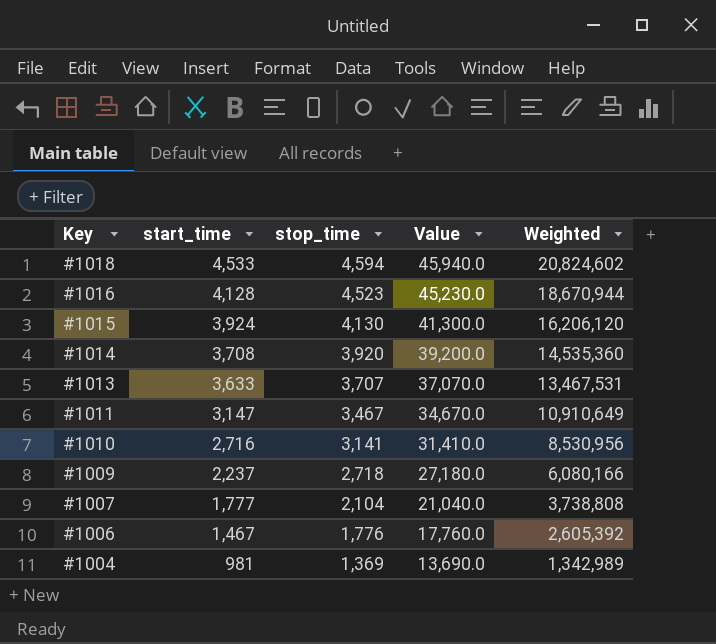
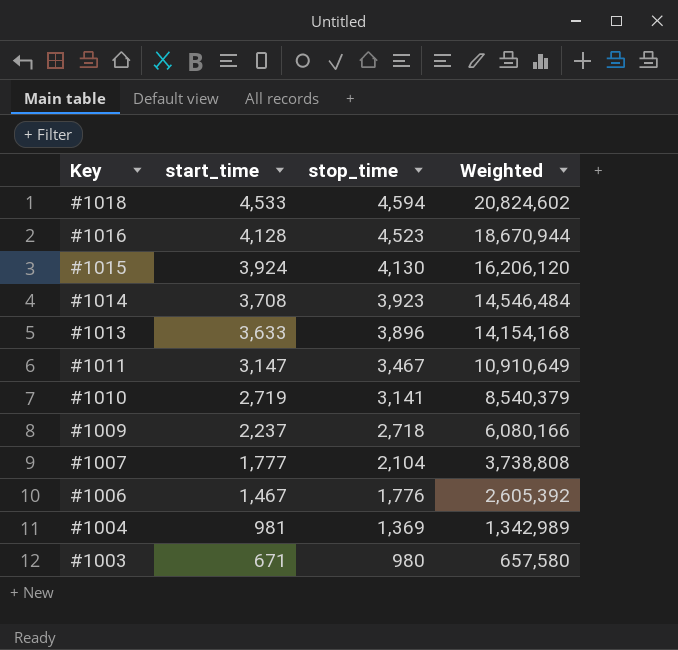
column Value | formula: [stop_time] * 10 -> none
#1014 | stop_time: 3,920 -> 3,923
#1014 | Weighted: 14,535,360 -> 14,546,484
#1013 | stop_time: 3,707 -> 3,896
#1013 | Weighted: 13,467,531 -> 14,154,168
#1010 | start_time: 2,716 -> 2,719
#1010 | Weighted: 8,530,956 -> 8,540,379
row #1003: none -> 671 | 980 | 657,580

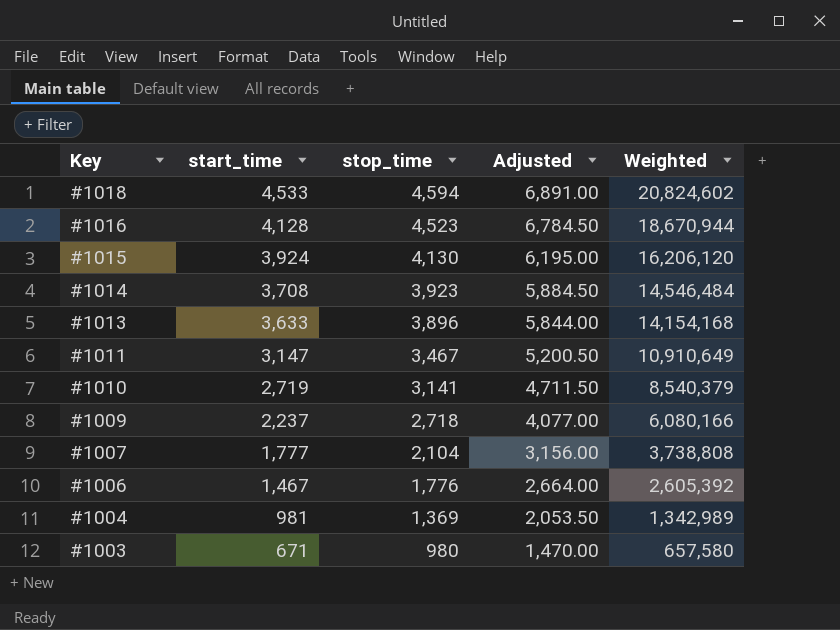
column Adjusted | formula: none -> [stop_time] * 1.5

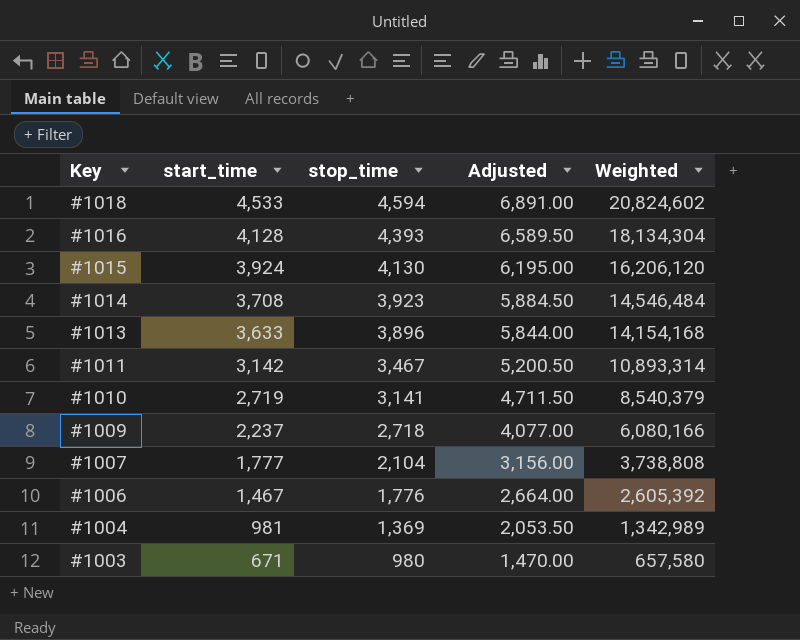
#1016 | stop_time: 4,523 -> 4,393
#1016 | Adjusted: 6,784.50 -> 6,589.50
#1016 | Weighted: 18,670,944 -> 18,134,304
#1011 | start_time: 3,147 -> 3,142
#1011 | Weighted: 10,910,649 -> 10,893,314

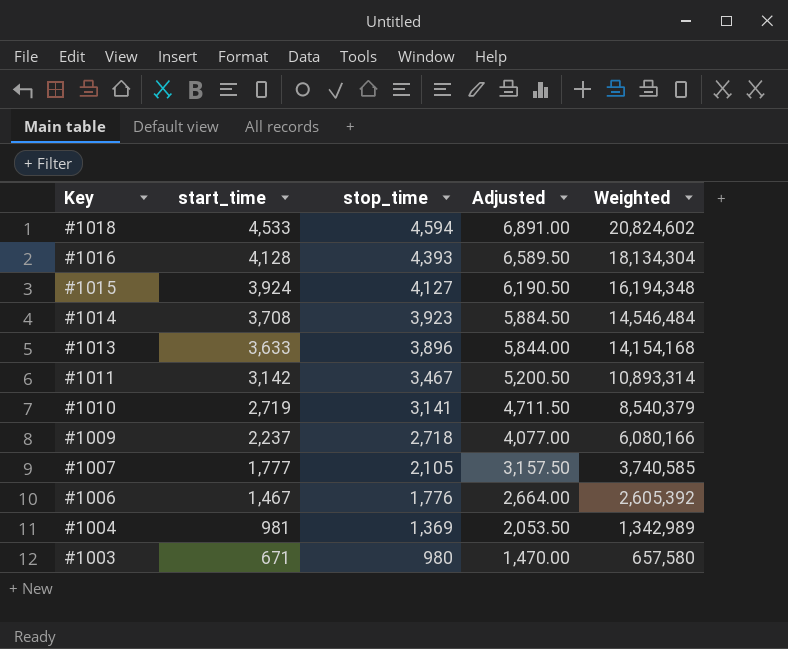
#1015 | stop_time: 4,130 -> 4,127
#1015 | Adjusted: 6,195.00 -> 6,190.50
#1015 | Weighted: 16,206,120 -> 16,194,348
#1007 | stop_time: 2,104 -> 2,105
#1007 | Adjusted: 3,156.00 -> 3,157.50
#1007 | Weighted: 3,738,808 -> 3,740,585

